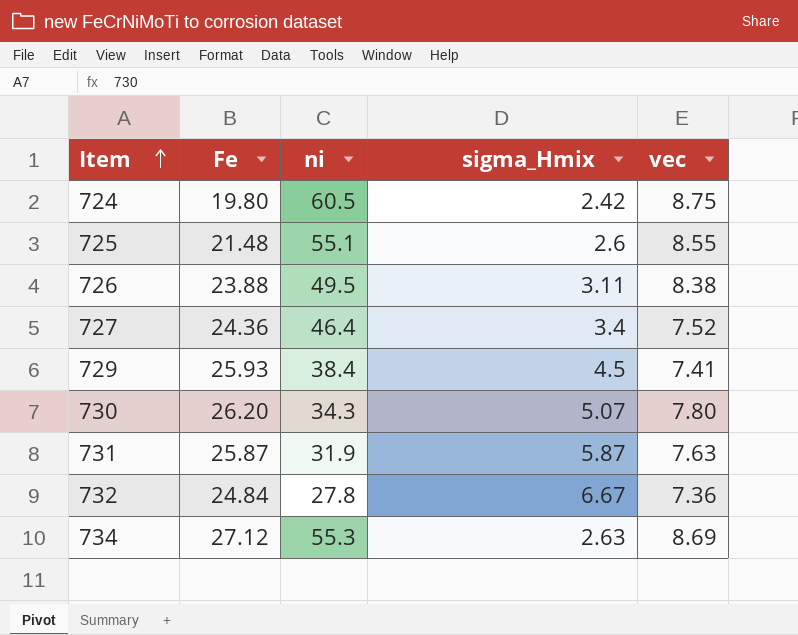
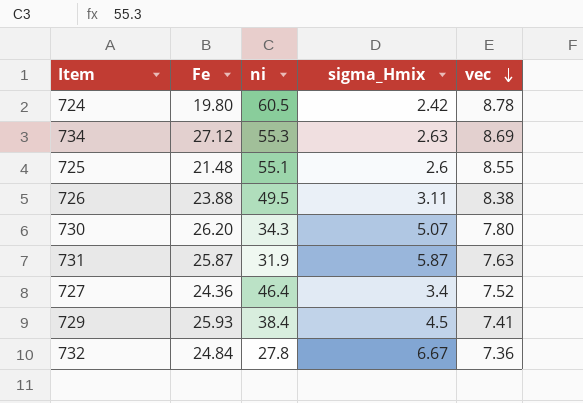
row order: Item ascending -> vec descending
724 | vec: 8.75 -> 8.78

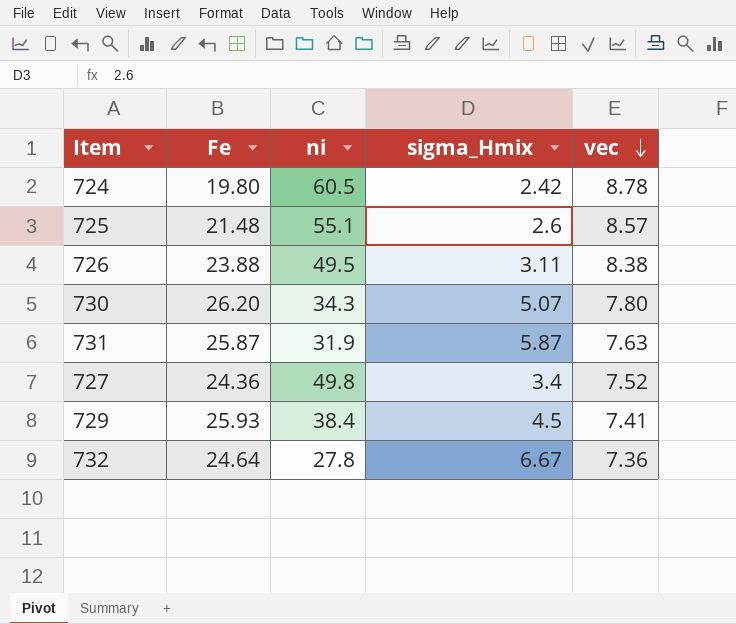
row 734: 27.12 | 55.3 | 2.63 | 8.69 -> none
725 | vec: 8.55 -> 8.57
727 | ni: 46.4 -> 49.8
732 | Fe: 24.84 -> 24.64

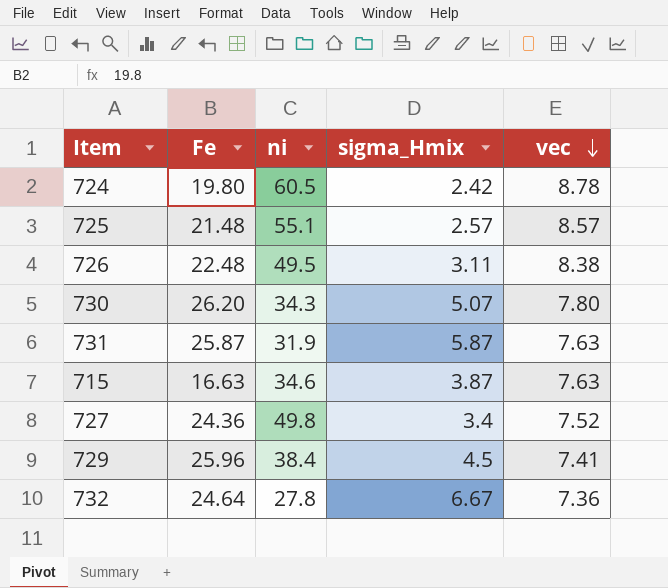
725 | sigma_Hmix: 2.6 -> 2.57
726 | Fe: 23.88 -> 22.48
row 715: none -> 16.63 | 34.6 | 3.87 | 7.63
729 | Fe: 25.93 -> 25.96

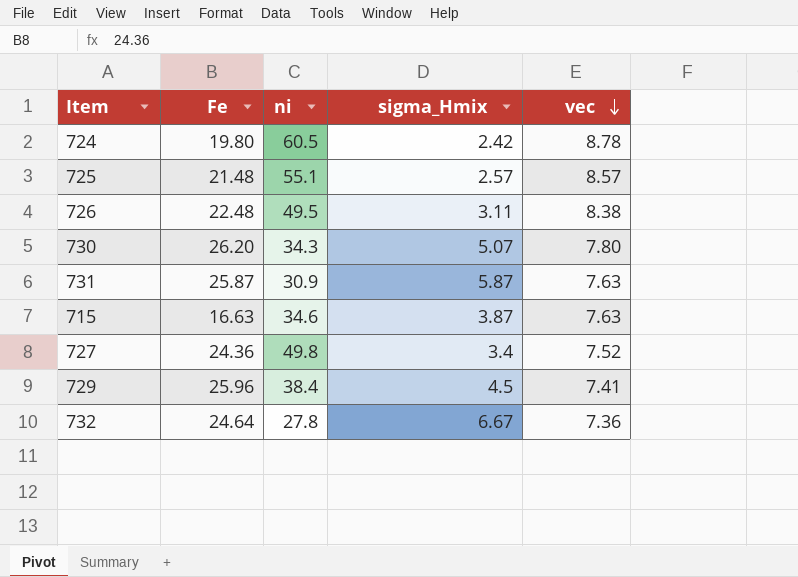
731 | ni: 31.9 -> 30.9

